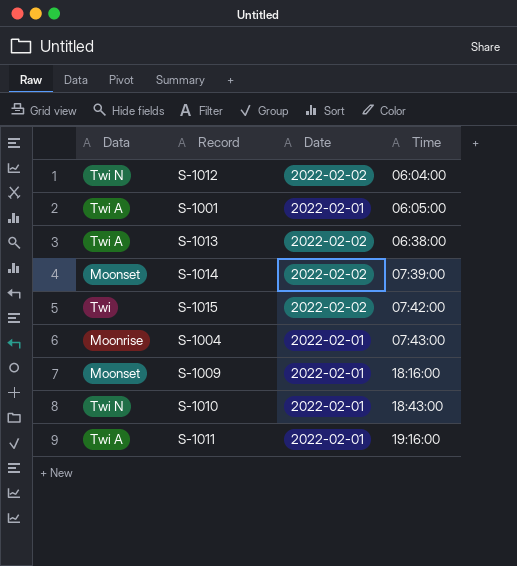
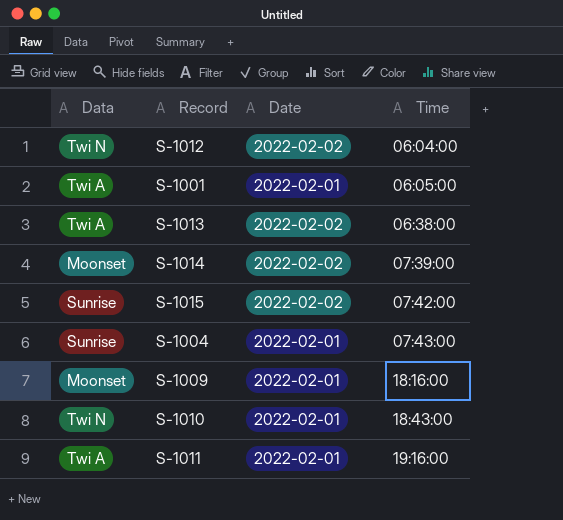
S-1015 | Data: Twi -> Sunrise
S-1004 | Data: Moonrise -> Sunrise

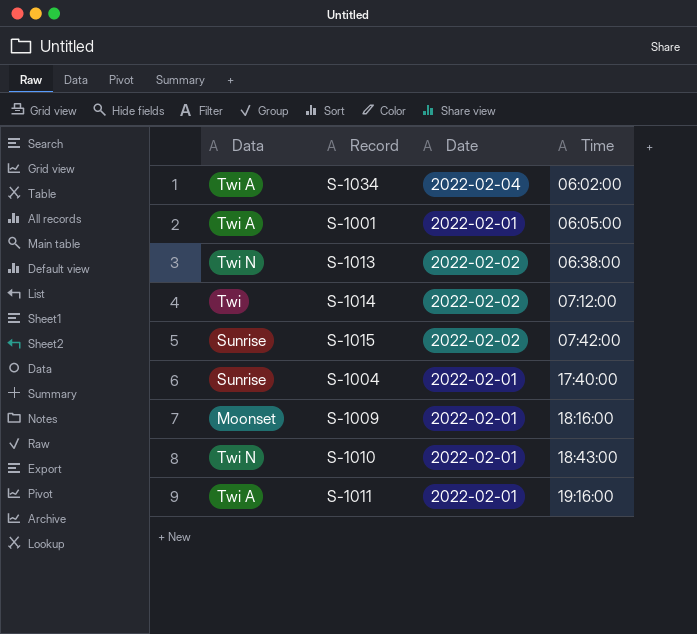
row S-1012: Twi N | 2022-02-02 | 06:04:00 -> none
row S-1034: none -> Twi A | 2022-02-04 | 06:02:00
S-1013 | Data: Twi A -> Twi N
S-1014 | Data: Moonset -> Twi
S-1014 | Time: 07:39:00 -> 07:12:00
S-1004 | Time: 07:43:00 -> 17:40:00

